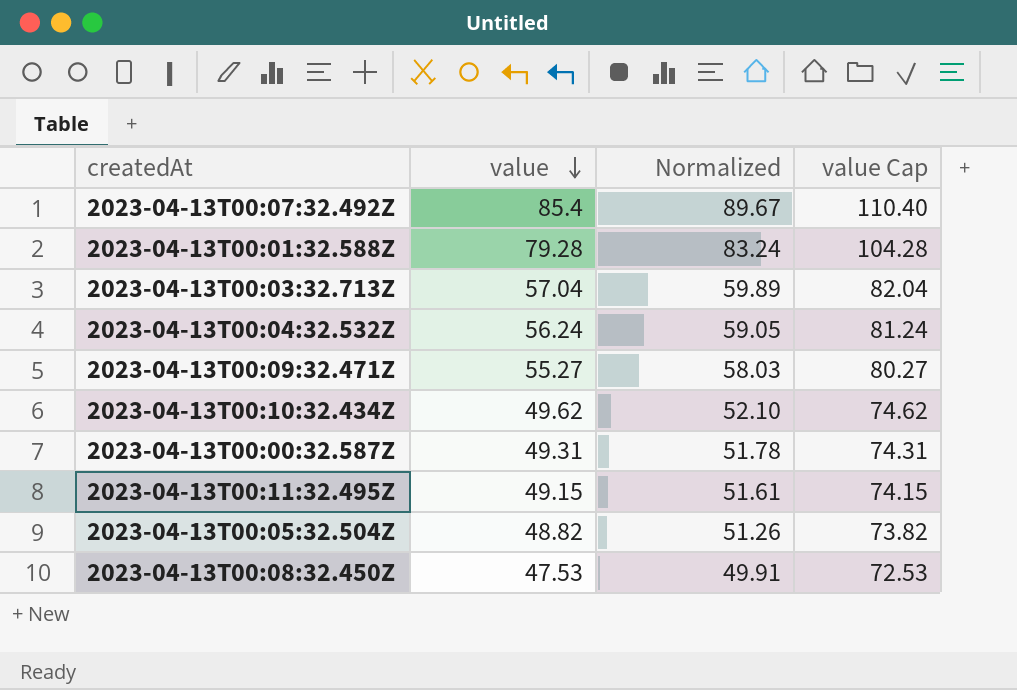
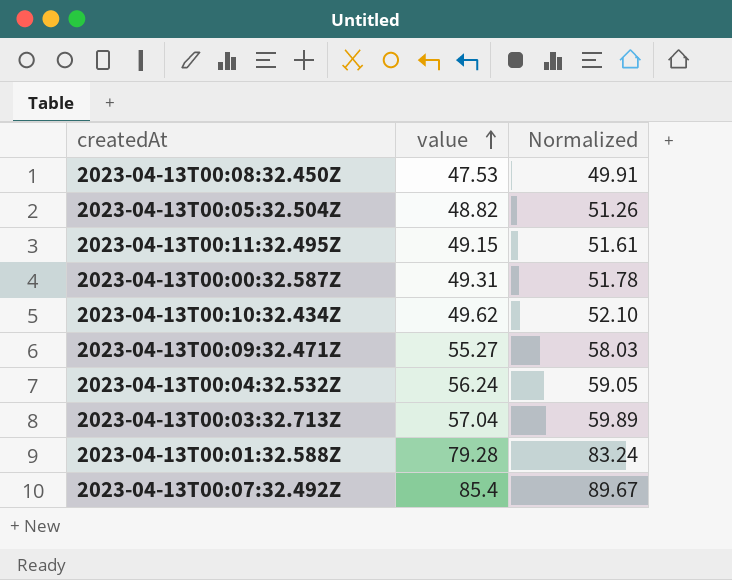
row order: value descending -> value ascending
column value Cap | formula: [value] + 25 -> none

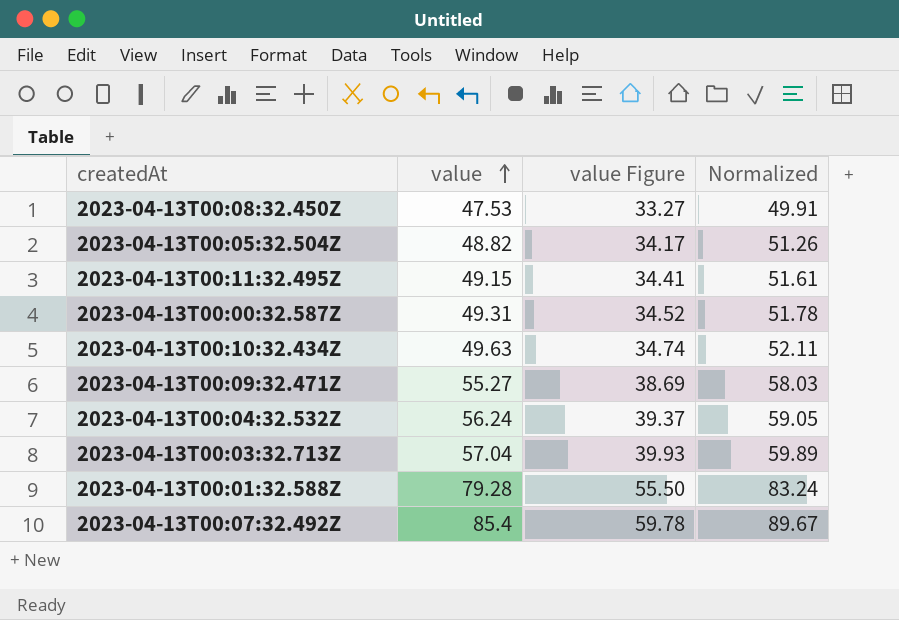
column value Figure | formula: none -> [value] * 0.7
2023-04-13T00:10:32.434Z | value: 49.62 -> 49.63
2023-04-13T00:10:32.434Z | Normalized: 52.10 -> 52.11

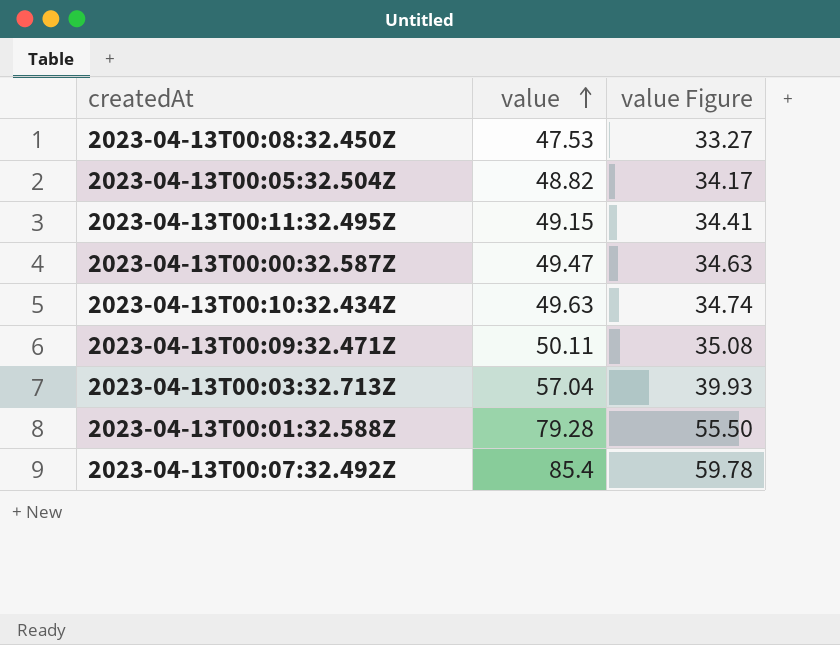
column Normalized | formula: [value] * 1.05 -> none
row 2023-04-13T00:04:32.532Z: 56.24 | 39.37 | 59.05 -> none
2023-04-13T00:00:32.587Z | value: 49.31 -> 49.47
2023-04-13T00:00:32.587Z | value Figure: 34.52 -> 34.63
2023-04-13T00:09:32.471Z | value: 55.27 -> 50.11
2023-04-13T00:09:32.471Z | value Figure: 38.69 -> 35.08

